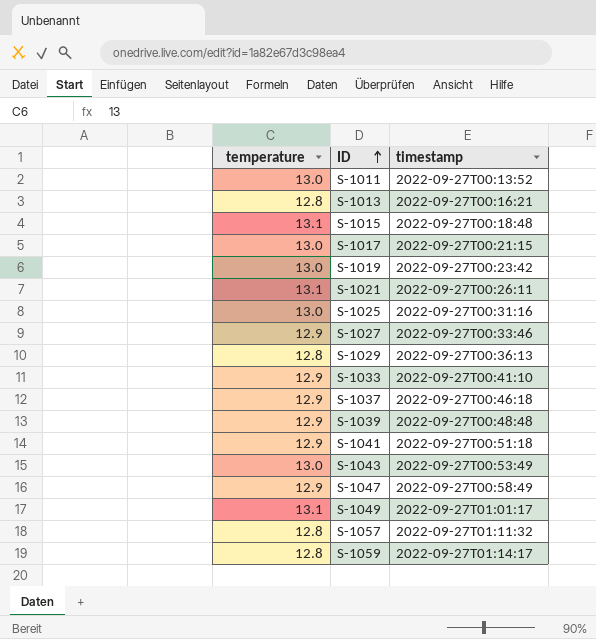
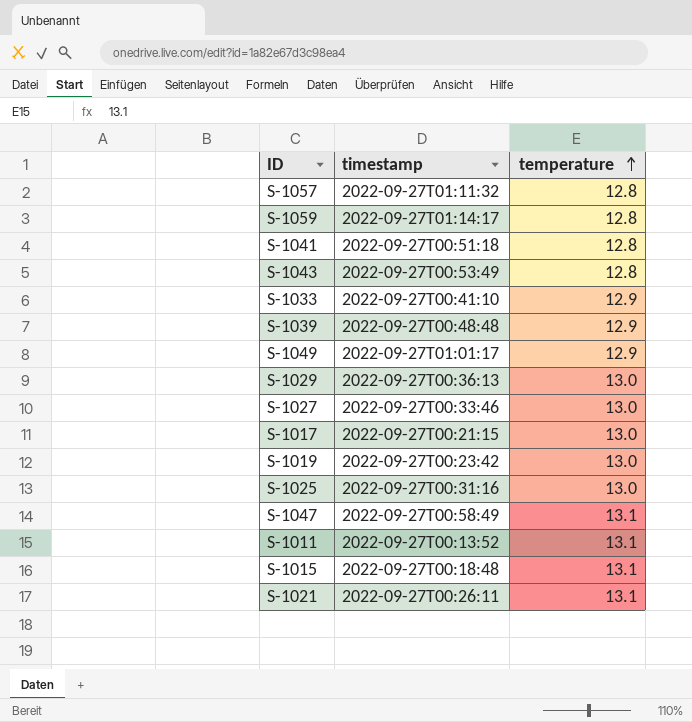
row order: ID ascending -> temperature ascending
column temperature | position: 1 -> 3
row S-1013: 12.8 | 2022-09-27T00:16:21 -> none
row S-1037: 12.9 | 2022-09-27T00:46:18 -> none
S-1041 | temperature: 12.9 -> 12.8
S-1043 | temperature: 13.0 -> 12.8
S-1049 | temperature: 13.1 -> 12.9
S-1029 | temperature: 12.8 -> 13.0
S-1027 | temperature: 12.9 -> 13.0
S-1047 | temperature: 12.9 -> 13.1
S-1011 | temperature: 13.0 -> 13.1

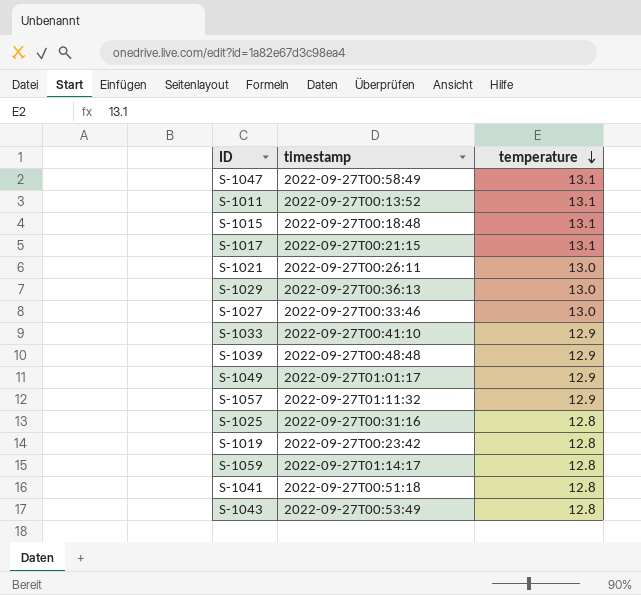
row order: temperature ascending -> temperature descending
S-1017 | temperature: 13.0 -> 13.1
S-1021 | temperature: 13.1 -> 13.0
S-1057 | temperature: 12.8 -> 12.9
S-1025 | temperature: 13.0 -> 12.8
S-1019 | temperature: 13.0 -> 12.8

